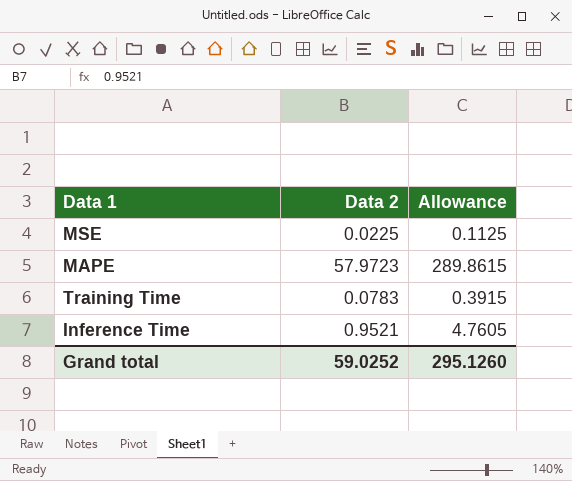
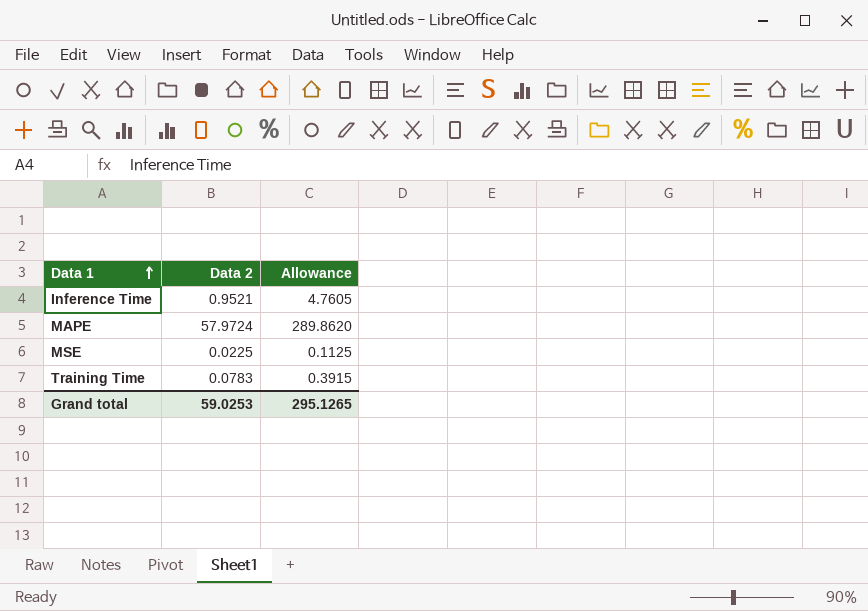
row order: none -> Data 1 ascending
MAPE | Data 2: 57.9723 -> 57.9724
MAPE | Allowance: 289.8615 -> 289.8620
Grand total | Data 2: 59.0252 -> 59.0253
Grand total | Allowance: 295.1260 -> 295.1265

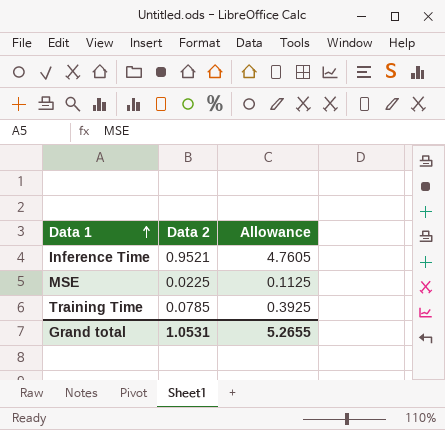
row MAPE: 57.9724 | 289.8620 -> none
Training Time | Data 2: 0.0783 -> 0.0785
Training Time | Allowance: 0.3915 -> 0.3925
Grand total | Data 2: 59.0253 -> 1.0531
Grand total | Allowance: 295.1265 -> 5.2655

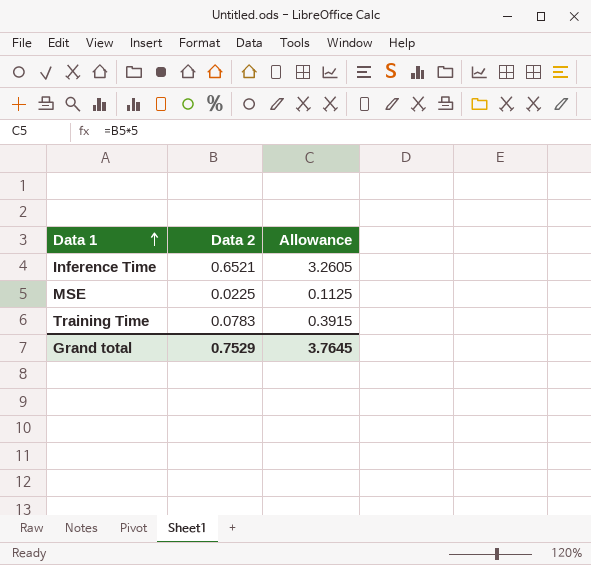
Inference Time | Data 2: 0.9521 -> 0.6521
Inference Time | Allowance: 4.7605 -> 3.2605
Training Time | Data 2: 0.0785 -> 0.0783
Training Time | Allowance: 0.3925 -> 0.3915
Grand total | Data 2: 1.0531 -> 0.7529
Grand total | Allowance: 5.2655 -> 3.7645

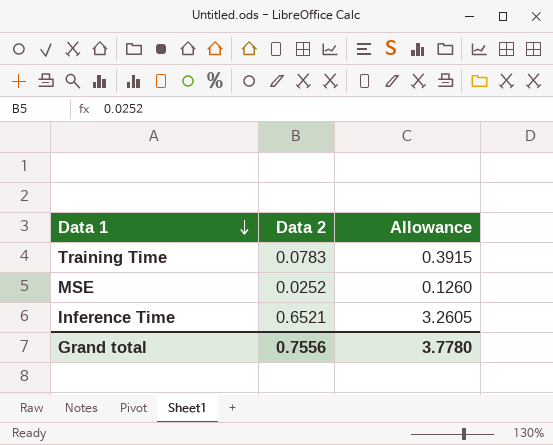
row order: Data 1 ascending -> Data 1 descending
MSE | Data 2: 0.0225 -> 0.0252
MSE | Allowance: 0.1125 -> 0.1260
Grand total | Data 2: 0.7529 -> 0.7556
Grand total | Allowance: 3.7645 -> 3.7780

